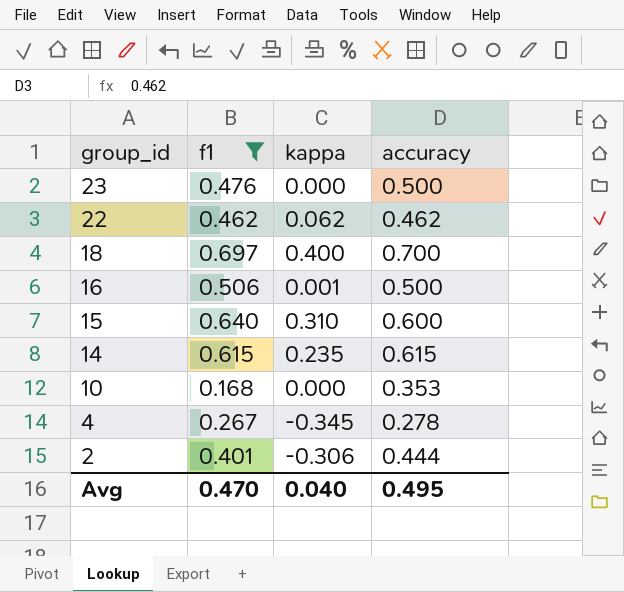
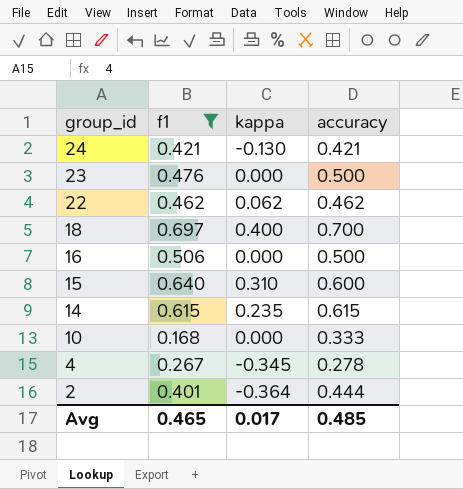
row 24: none -> 0.421 | -0.130 | 0.421
16 | kappa: 0.001 -> 0.000
10 | accuracy: 0.353 -> 0.333
2 | kappa: -0.306 -> -0.364
Avg | f1: 0.470 -> 0.465
Avg | kappa: 0.040 -> 0.017
Avg | accuracy: 0.495 -> 0.485

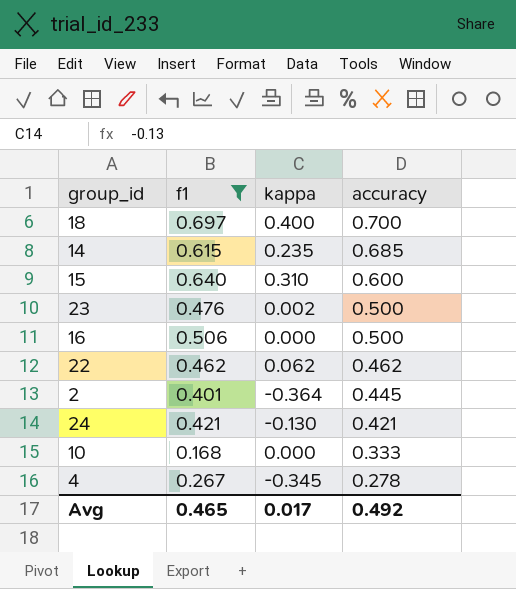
row order: group_id descending -> accuracy descending
14 | accuracy: 0.615 -> 0.685
23 | kappa: 0.000 -> 0.002
2 | accuracy: 0.444 -> 0.445
Avg | accuracy: 0.485 -> 0.492

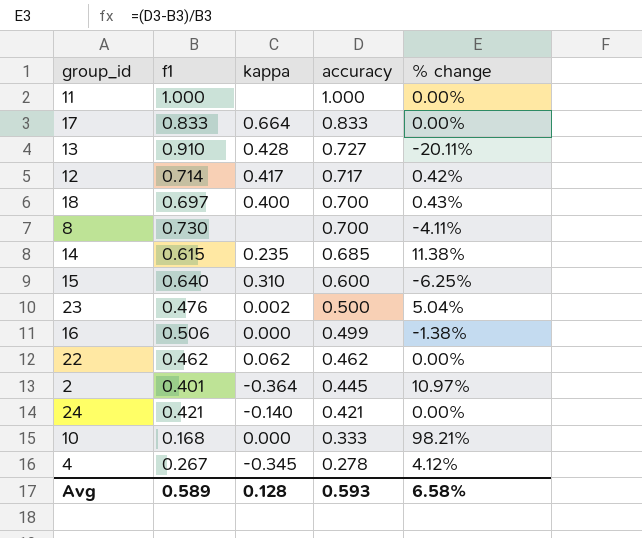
filter: f1 <= 0.697 -> none
column % change | formula: none -> ([accuracy] - [f1]) / [f1]
16 | accuracy: 0.500 -> 0.499
24 | kappa: -0.130 -> -0.140
Avg | f1: 0.465 -> 0.589
Avg | kappa: 0.017 -> 0.128
Avg | accuracy: 0.492 -> 0.593

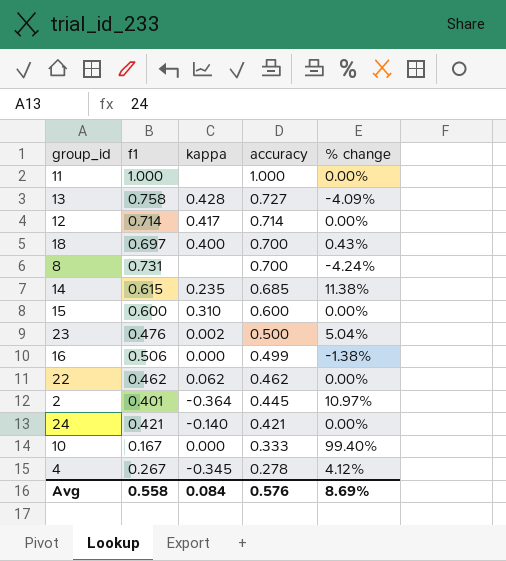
row 17: 0.833 | 0.664 | 0.833 | 0.00% -> none
13 | f1: 0.910 -> 0.758
13 | % change: -20.11% -> -4.09%
12 | accuracy: 0.717 -> 0.714
12 | % change: 0.42% -> 0.00%
8 | f1: 0.730 -> 0.731
8 | % change: -4.11% -> -4.24%
15 | f1: 0.640 -> 0.600
15 | % change: -6.25% -> 0.00%
10 | f1: 0.168 -> 0.167
10 | % change: 98.21% -> 99.40%
Avg | f1: 0.589 -> 0.558
Avg | kappa: 0.128 -> 0.084
Avg | accuracy: 0.593 -> 0.576
Avg | % change: 6.58% -> 8.69%

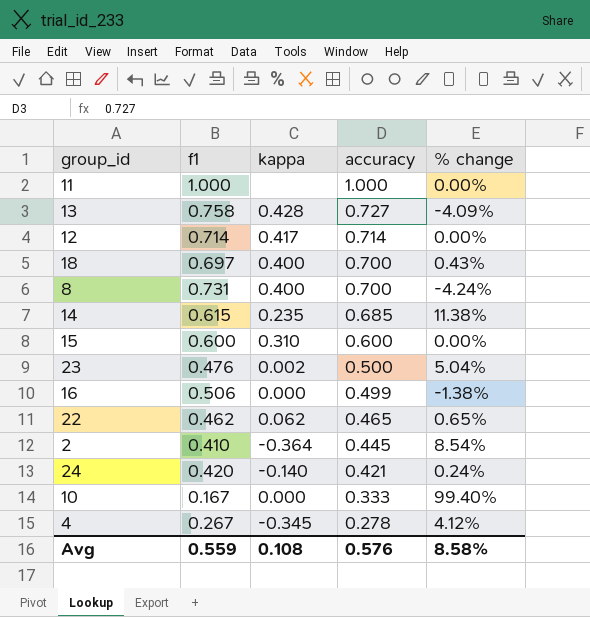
8 | kappa: none -> 0.400
22 | accuracy: 0.462 -> 0.465
22 | % change: 0.00% -> 0.65%
2 | f1: 0.401 -> 0.410
2 | % change: 10.97% -> 8.54%
24 | f1: 0.421 -> 0.420
24 | % change: 0.00% -> 0.24%
Avg | f1: 0.558 -> 0.559
Avg | kappa: 0.084 -> 0.108
Avg | % change: 8.69% -> 8.58%

